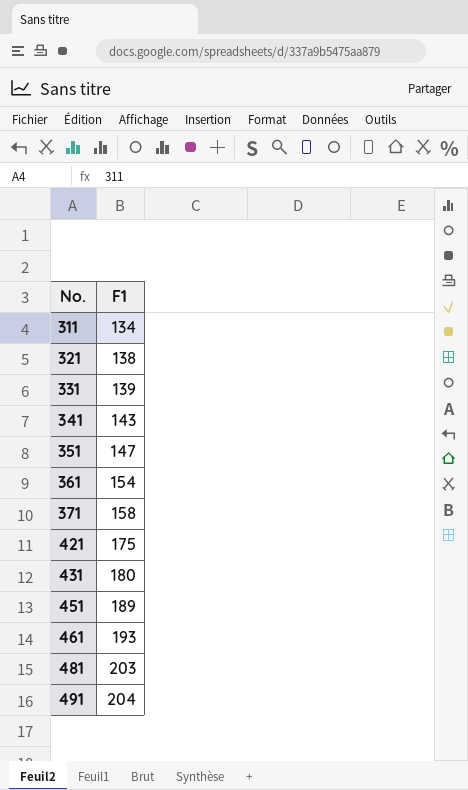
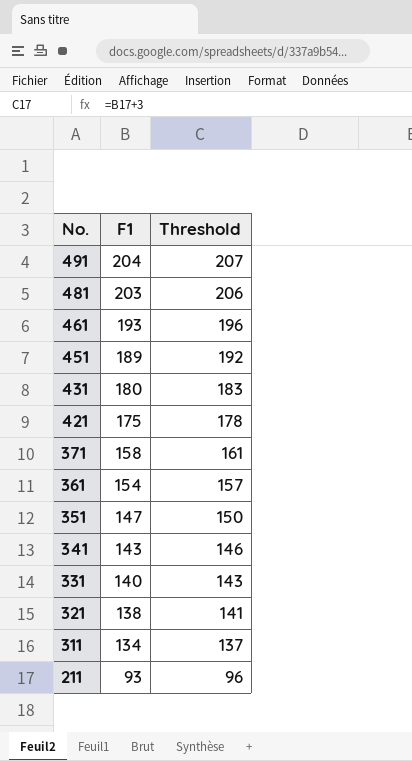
row order: No. ascending -> No. descending
column Threshold | formula: none -> [F1] + 3
331 | F1: 139 -> 140
row 211: none -> 93 | 96

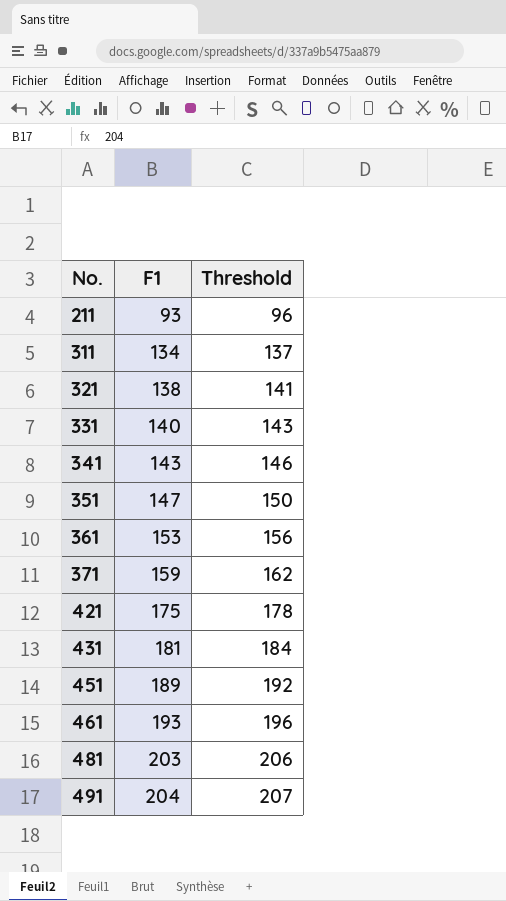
row order: No. descending -> No. ascending
361 | F1: 154 -> 153
361 | Threshold: 157 -> 156
371 | F1: 158 -> 159
371 | Threshold: 161 -> 162
431 | F1: 180 -> 181
431 | Threshold: 183 -> 184

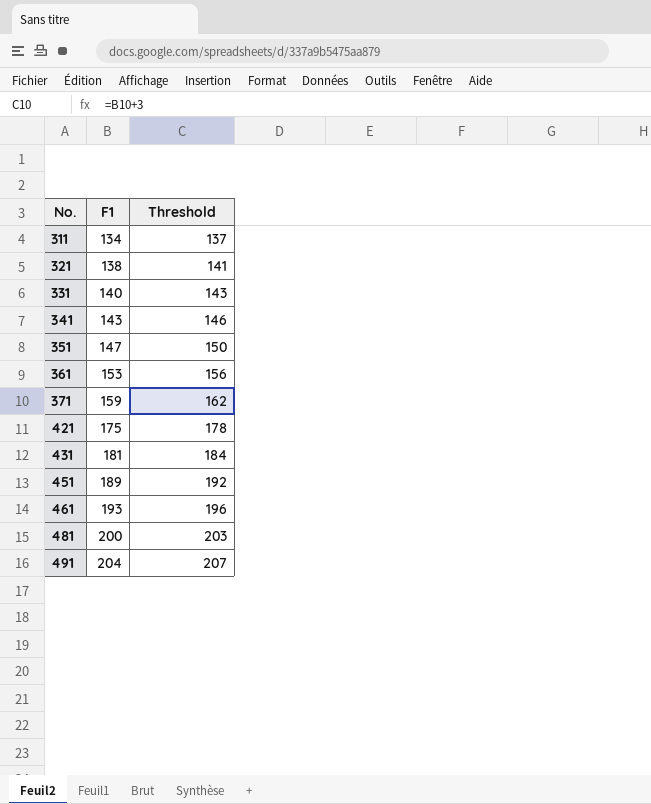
row 211: 93 | 96 -> none
481 | F1: 203 -> 200
481 | Threshold: 206 -> 203

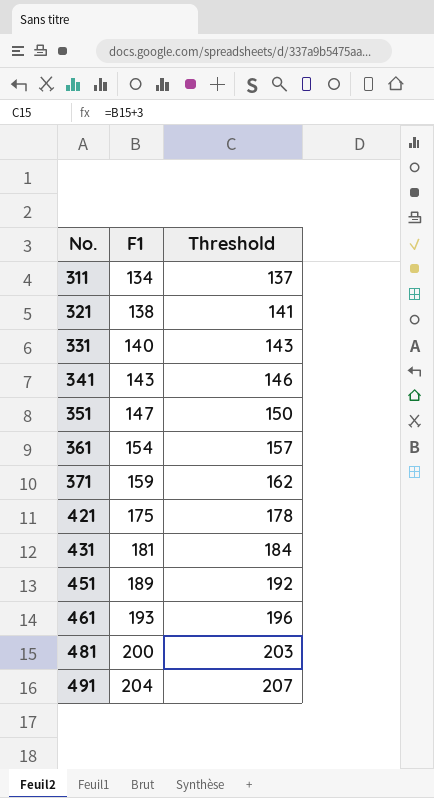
361 | F1: 153 -> 154
361 | Threshold: 156 -> 157

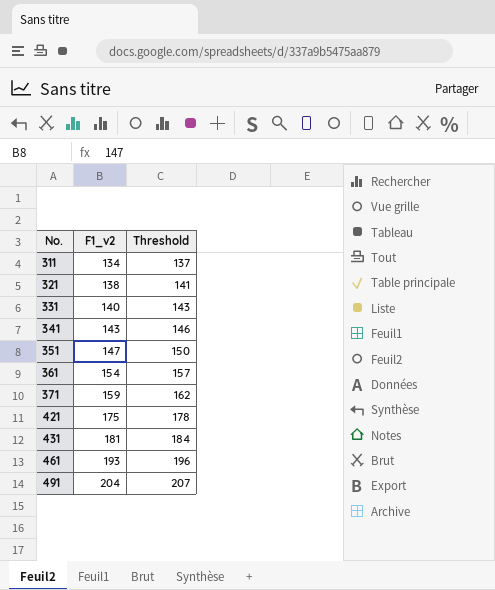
column name: F1 -> F1_v2
row 451: 189 | 192 -> none
row 481: 200 | 203 -> none

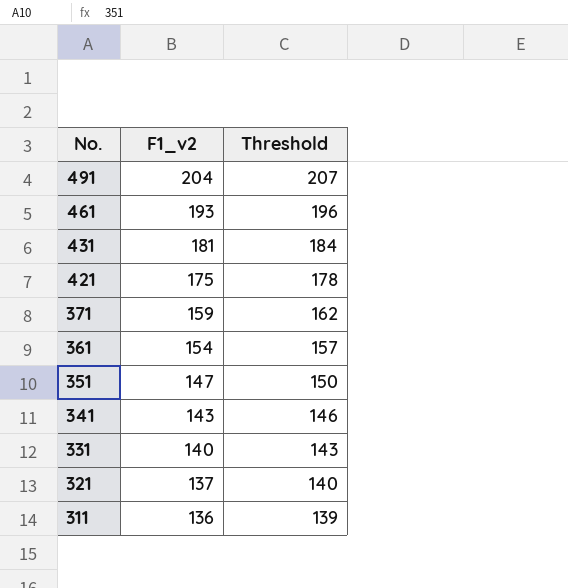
row order: No. ascending -> No. descending
321 | F1_v2: 138 -> 137
321 | Threshold: 141 -> 140
311 | F1_v2: 134 -> 136
311 | Threshold: 137 -> 139

